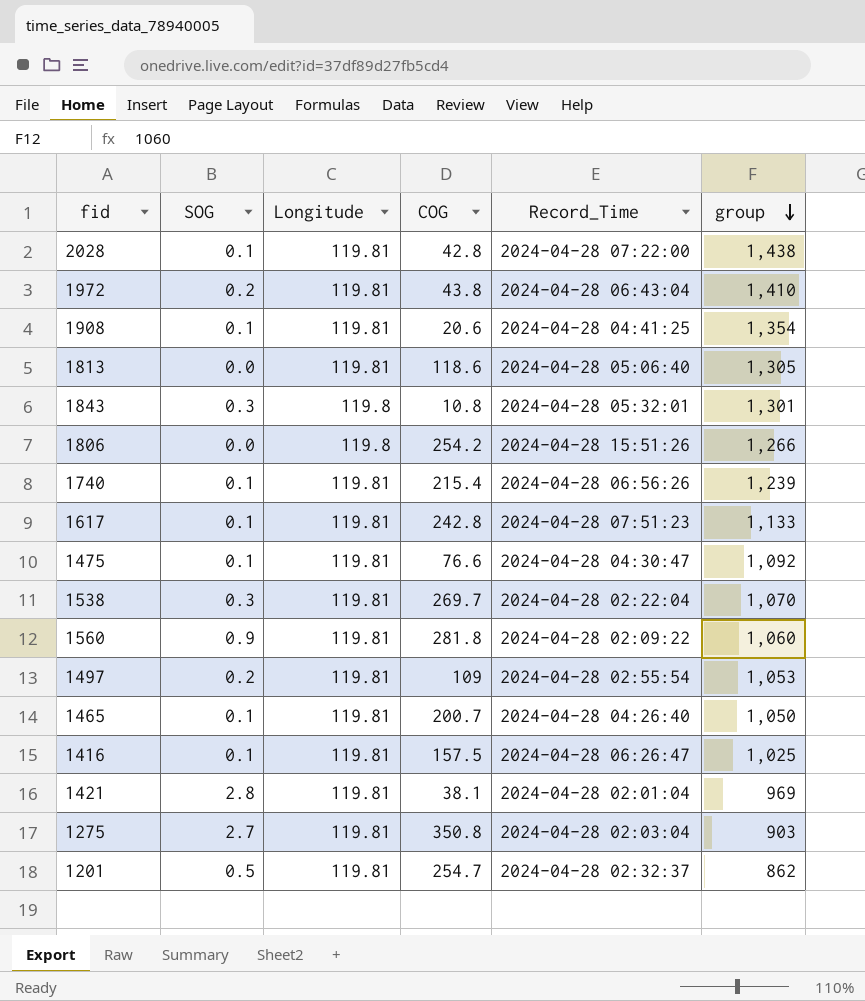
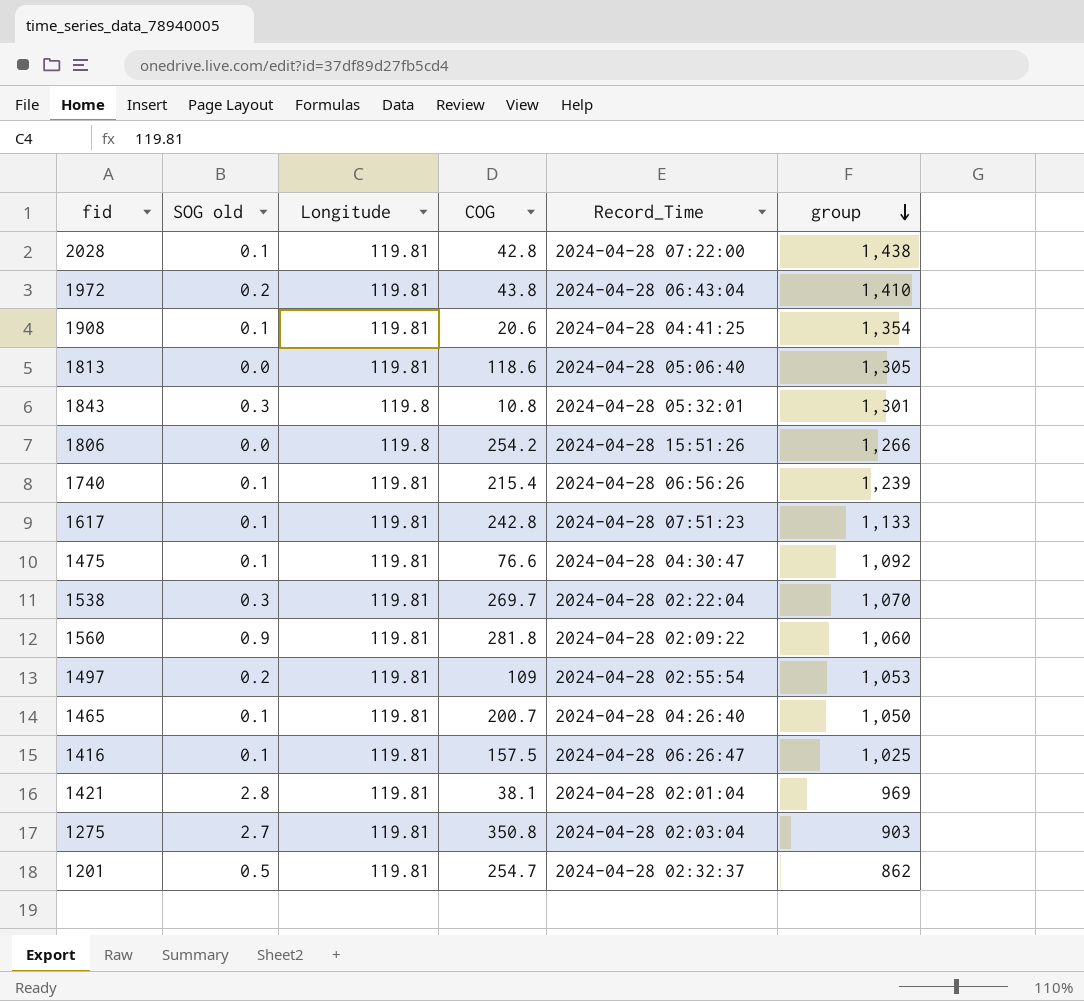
column name: SOG -> SOG old

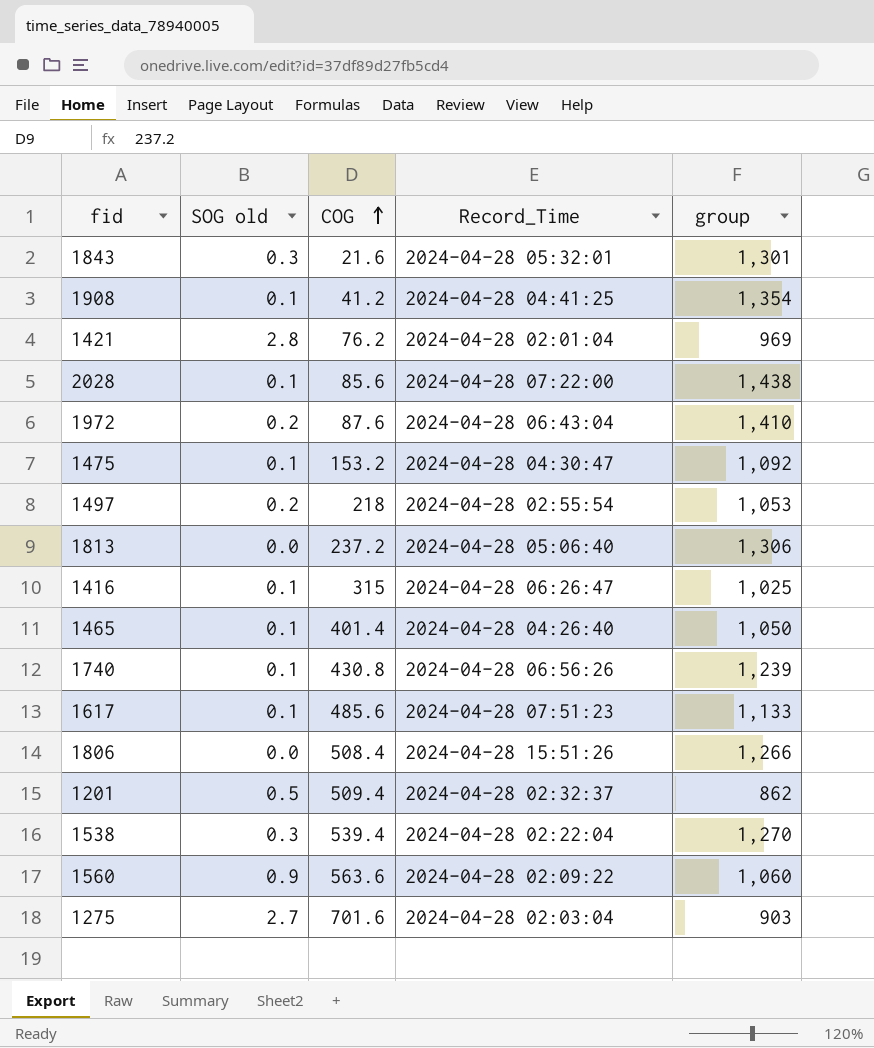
row order: group descending -> COG ascending
column Longitude | position: 3 -> none
1843 | COG: 10.8 -> 21.6
1908 | COG: 20.6 -> 41.2
1421 | COG: 38.1 -> 76.2
2028 | COG: 42.8 -> 85.6
1972 | COG: 43.8 -> 87.6
1475 | COG: 76.6 -> 153.2
1497 | COG: 109 -> 218
1813 | COG: 118.6 -> 237.2
1813 | group: 1,305 -> 1,306
1416 | COG: 157.5 -> 315
1465 | COG: 200.7 -> 401.4
1740 | COG: 215.4 -> 430.8
1617 | COG: 242.8 -> 485.6
1806 | COG: 254.2 -> 508.4
1201 | COG: 254.7 -> 509.4
1538 | COG: 269.7 -> 539.4
1538 | group: 1,070 -> 1,270
1560 | COG: 281.8 -> 563.6
1275 | COG: 350.8 -> 701.6

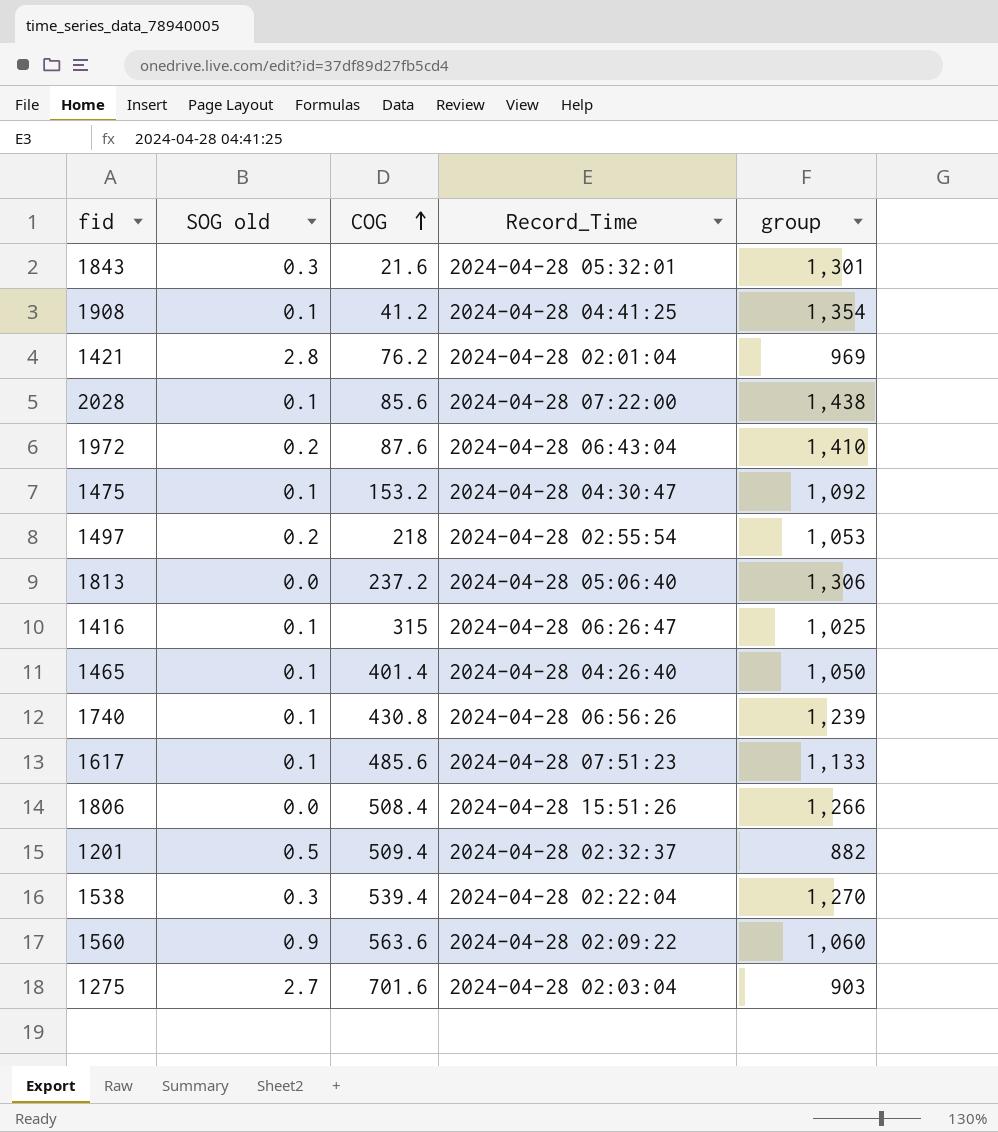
1201 | group: 862 -> 882

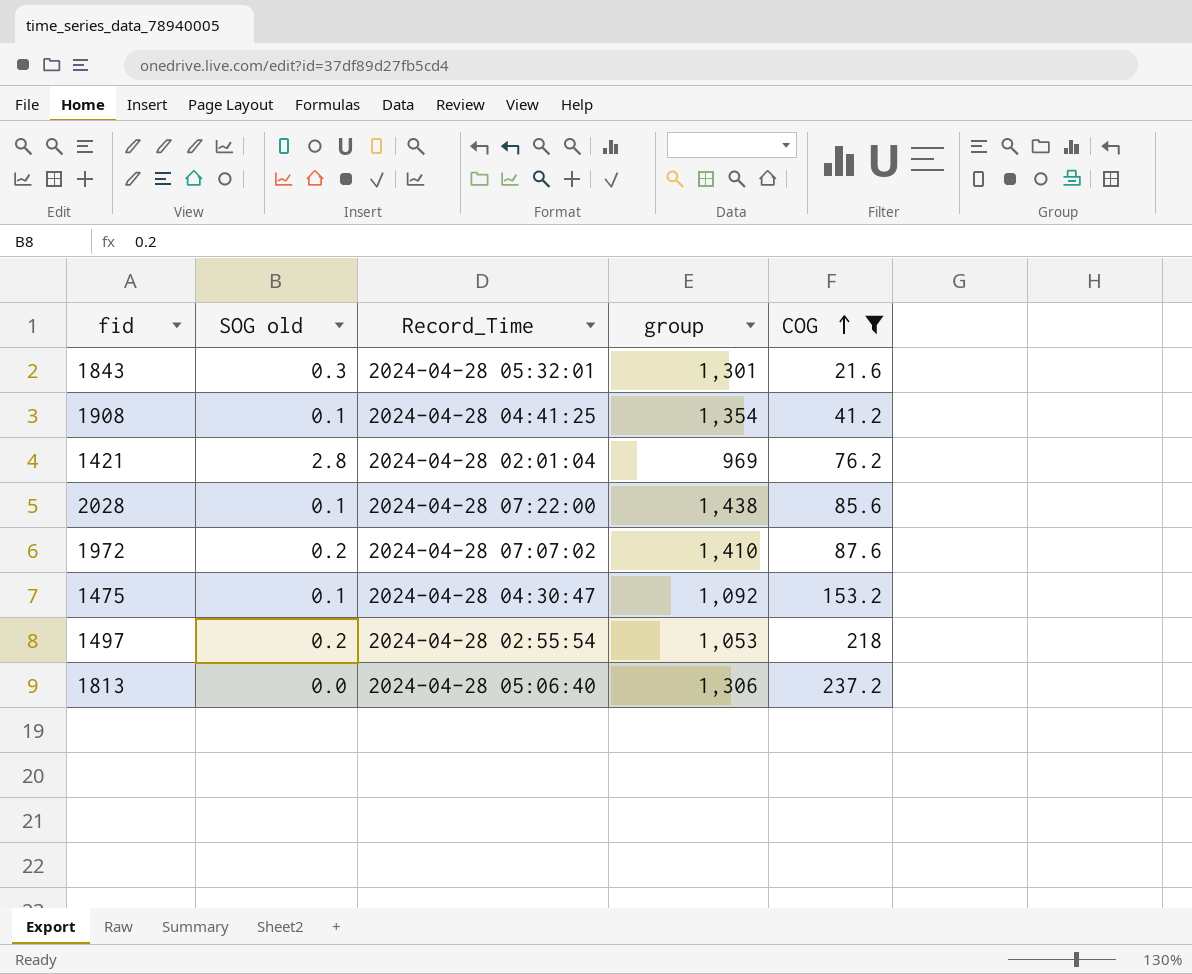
filter: none -> COG <= 237.2
column COG | position: 3 -> 5
1972 | Record_Time: 2024-04-28 06:43:04 -> 2024-04-28 07:07:02

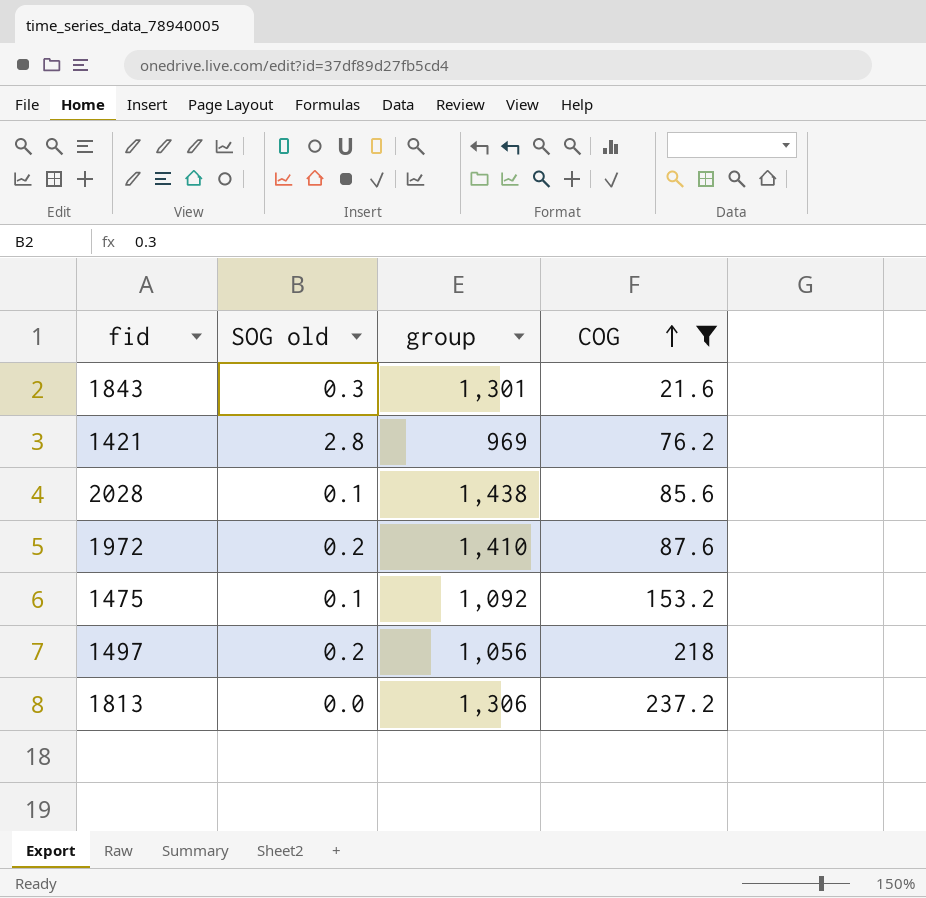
column Record_Time | position: 3 -> none
row 1908: 0.1 | 2024-04-28 04:41:25 | 1,354 | 41.2 -> none
1497 | group: 1,053 -> 1,056

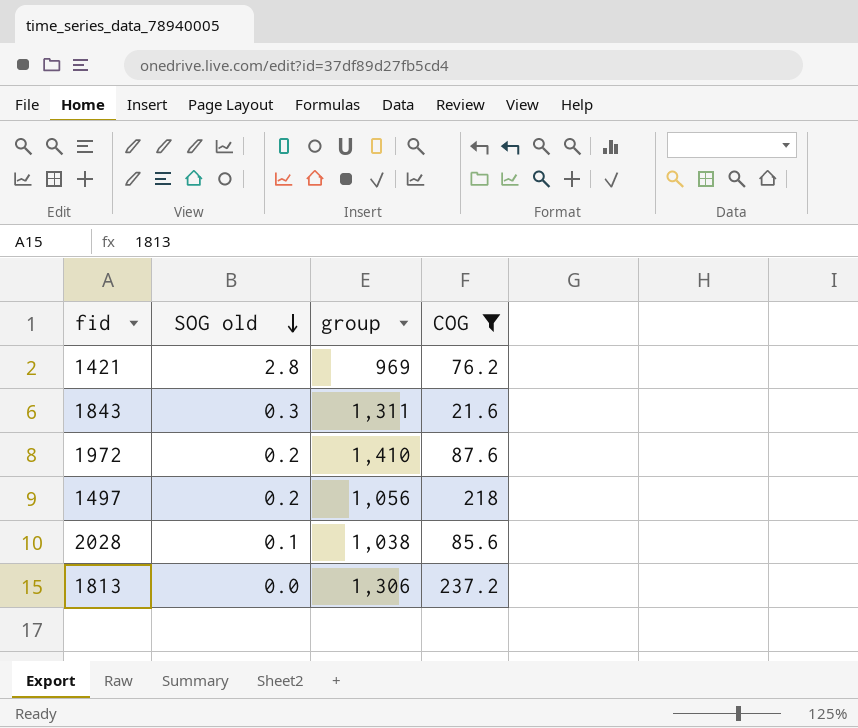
row order: COG ascending -> SOG old descending
row 1475: 0.1 | 1,092 | 153.2 -> none
1843 | group: 1,301 -> 1,311
2028 | group: 1,438 -> 1,038

